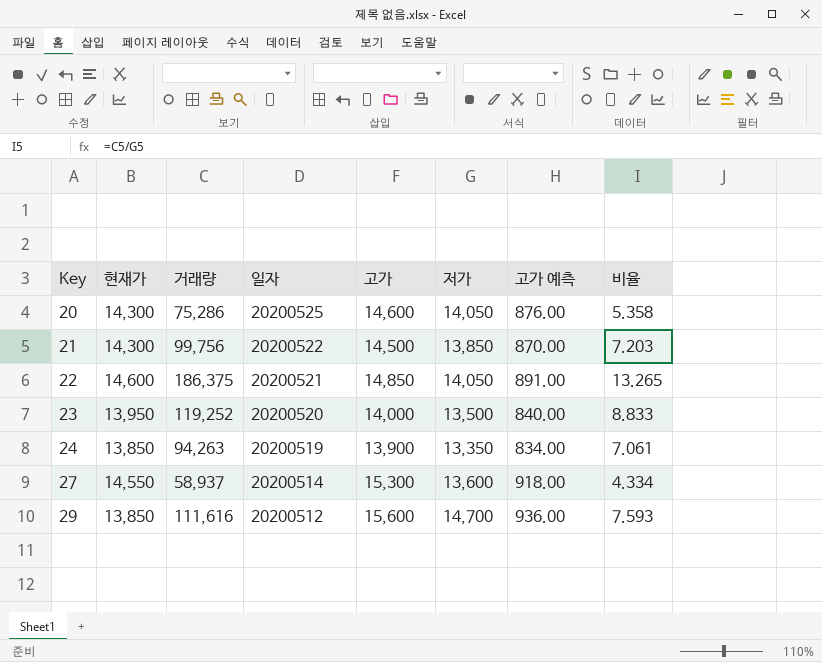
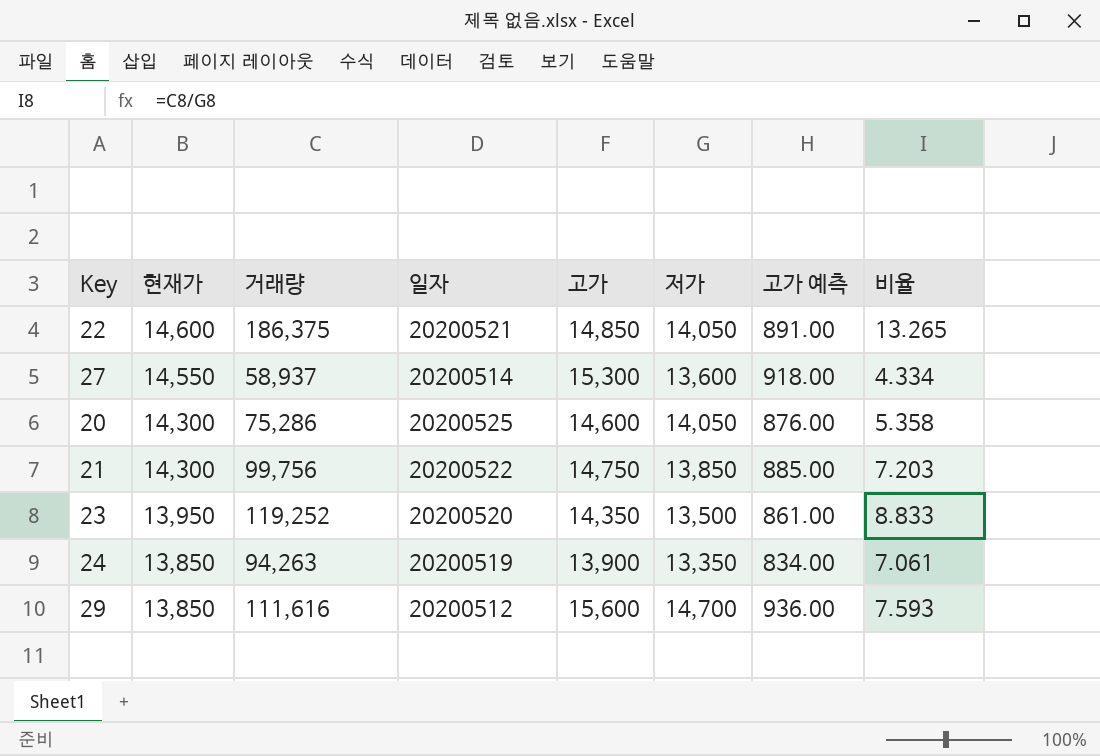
row order: Key ascending -> 현재가 descending
21 | 고가: 14,500 -> 14,750
21 | 고가 예측: 870.00 -> 885.00
23 | 고가: 14,000 -> 14,350
23 | 고가 예측: 840.00 -> 861.00

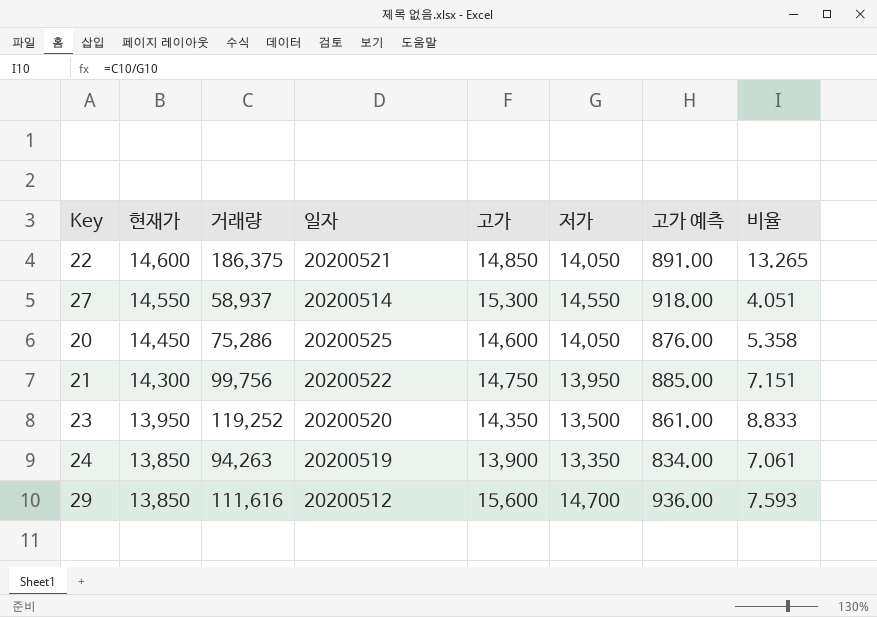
27 | 저가: 13,600 -> 14,550
27 | 비율: 4.334 -> 4.051
20 | 현재가: 14,300 -> 14,450
21 | 저가: 13,850 -> 13,950
21 | 비율: 7.203 -> 7.151

